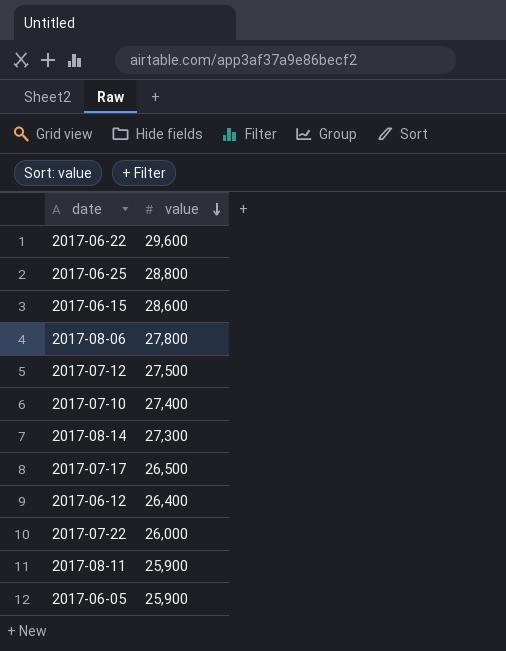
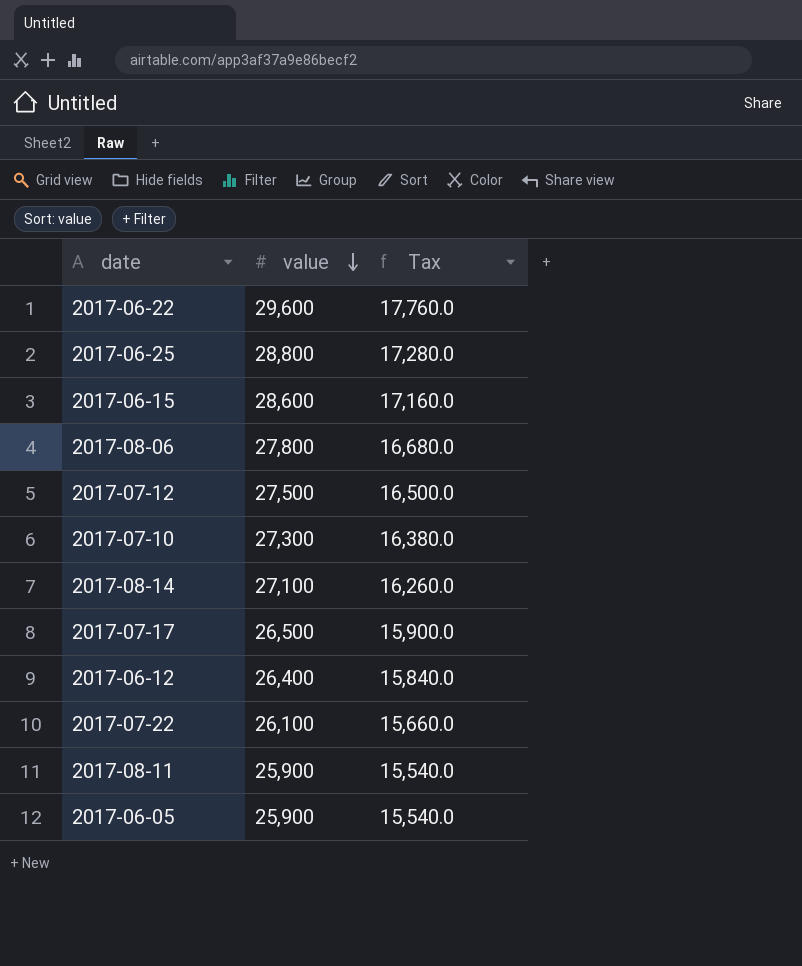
column Tax | formula: none -> [value] * 0.6
2017-07-10 | value: 27,400 -> 27,300
2017-08-14 | value: 27,300 -> 27,100
2017-07-22 | value: 26,000 -> 26,100

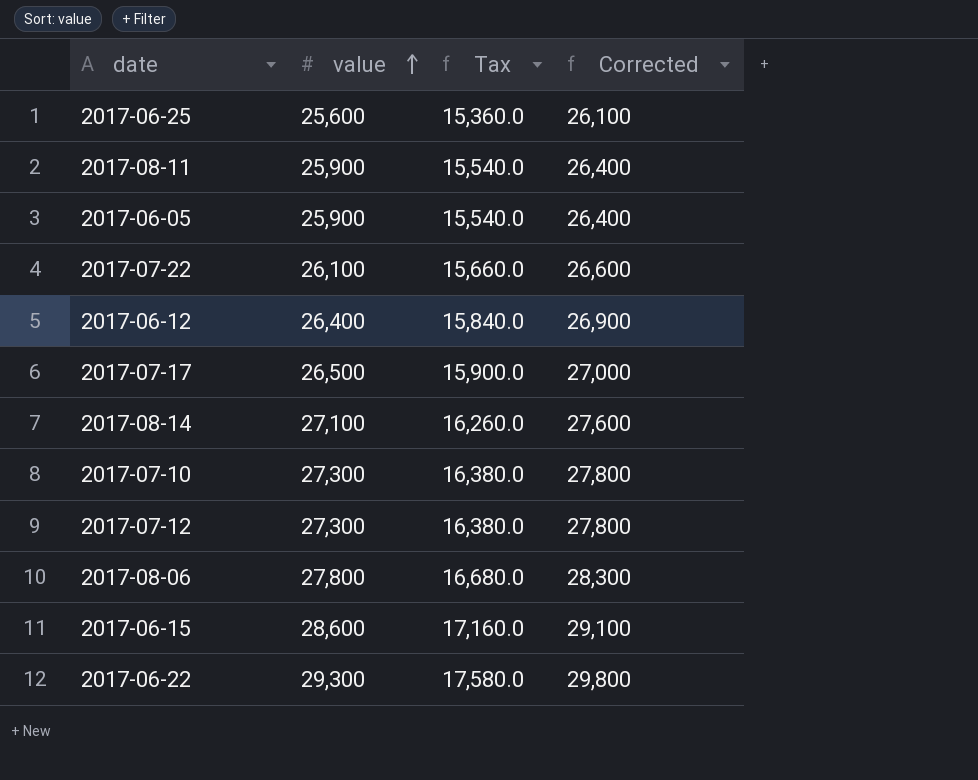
row order: value descending -> value ascending
column Corrected | formula: none -> [value] + 500
2017-06-25 | value: 28,800 -> 25,600
2017-06-25 | Tax: 17,280.0 -> 15,360.0
2017-07-12 | value: 27,500 -> 27,300
2017-07-12 | Tax: 16,500.0 -> 16,380.0
2017-06-22 | value: 29,600 -> 29,300
2017-06-22 | Tax: 17,760.0 -> 17,580.0

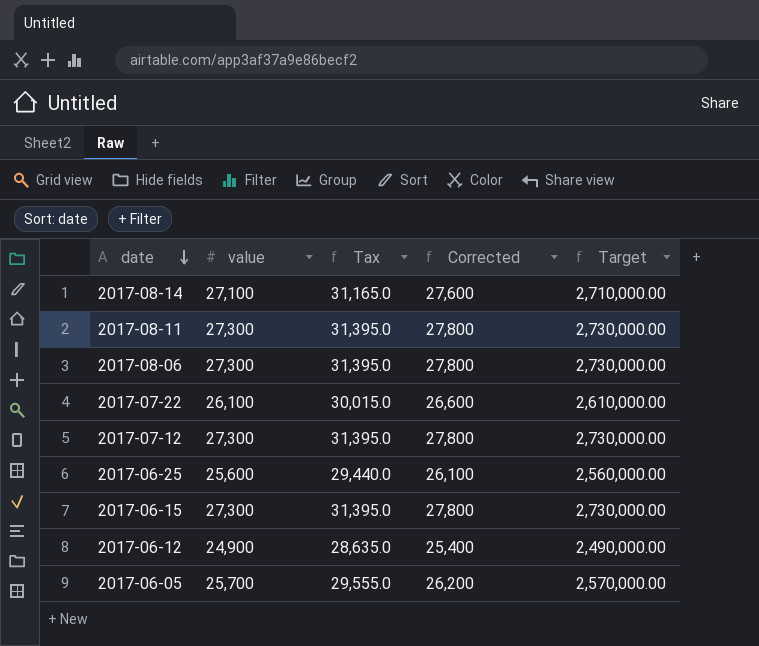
row order: value ascending -> date descending
column Tax | formula: [value] * 0.6 -> [value] * 1.15
column Target | formula: none -> [value] * 100
row 2017-07-17: 26,500 | 15,900.0 | 27,000 -> none
row 2017-07-10: 27,300 | 16,380.0 | 27,800 -> none
row 2017-06-22: 29,300 | 17,580.0 | 29,800 -> none
2017-08-11 | value: 25,900 -> 27,300
2017-08-11 | Corrected: 26,400 -> 27,800
2017-08-06 | value: 27,800 -> 27,300
2017-08-06 | Corrected: 28,300 -> 27,800
2017-06-15 | value: 28,600 -> 27,300
2017-06-15 | Corrected: 29,100 -> 27,800
2017-06-12 | value: 26,400 -> 24,900
2017-06-12 | Corrected: 26,900 -> 25,400
2017-06-05 | value: 25,900 -> 25,700
2017-06-05 | Corrected: 26,400 -> 26,200

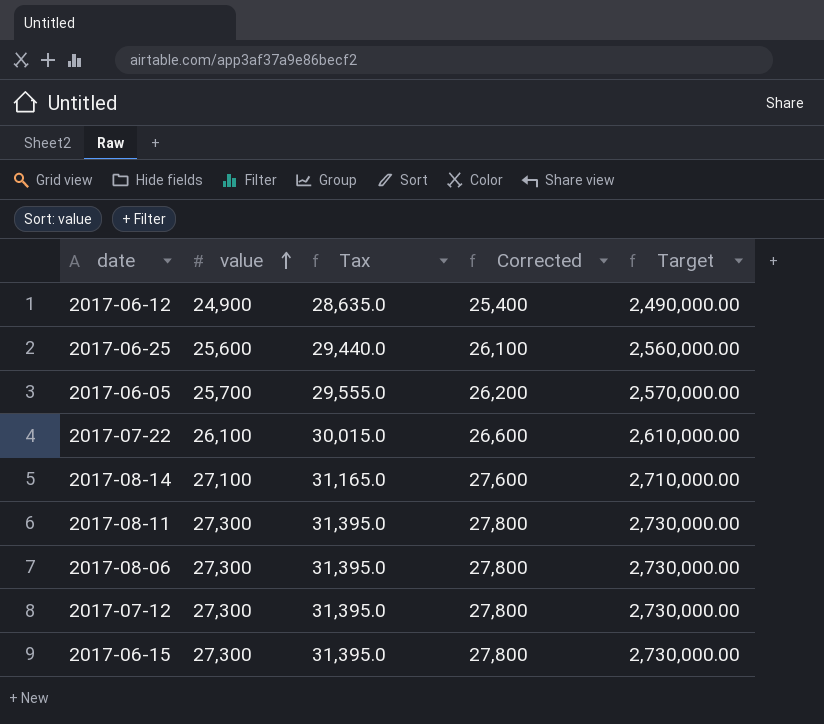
row order: date descending -> value ascending

